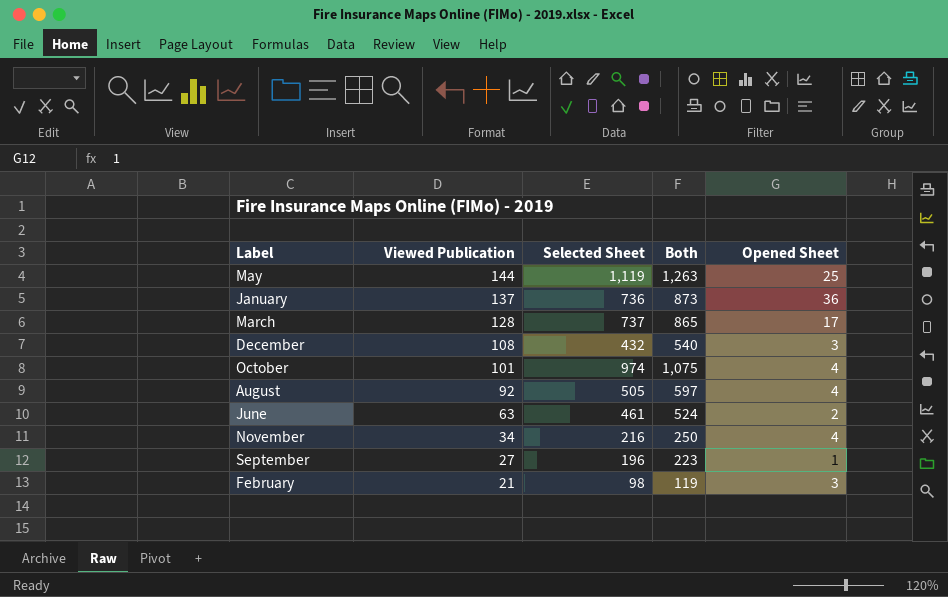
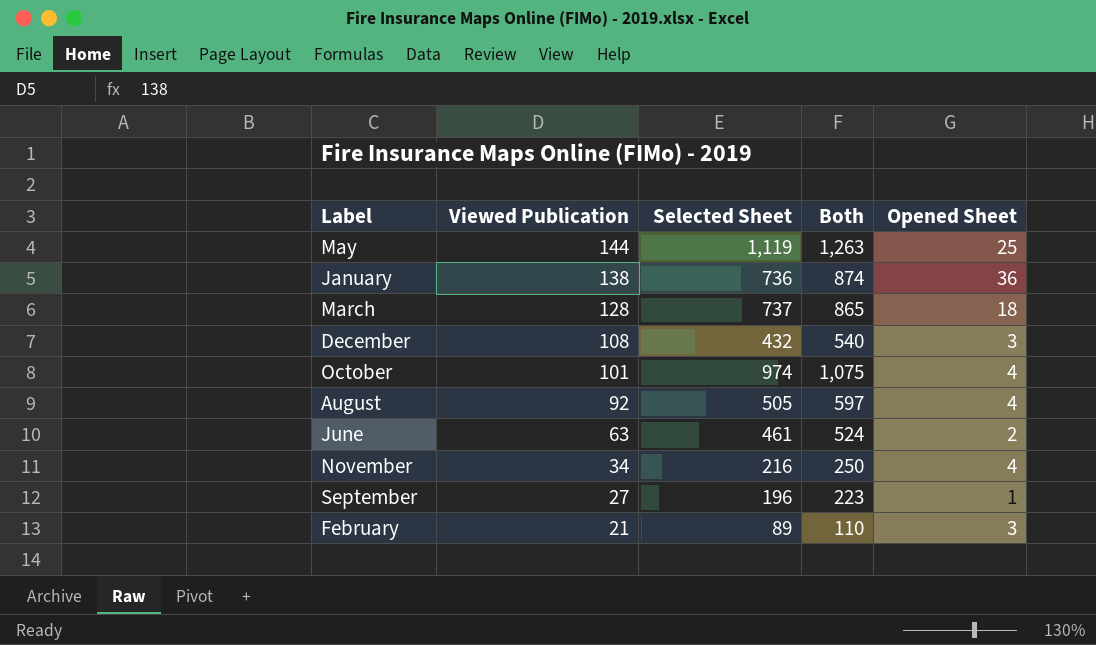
January | Viewed Publication: 137 -> 138
January | Both: 873 -> 874
March | Opened Sheet: 17 -> 18
February | Selected Sheet: 98 -> 89
February | Both: 119 -> 110

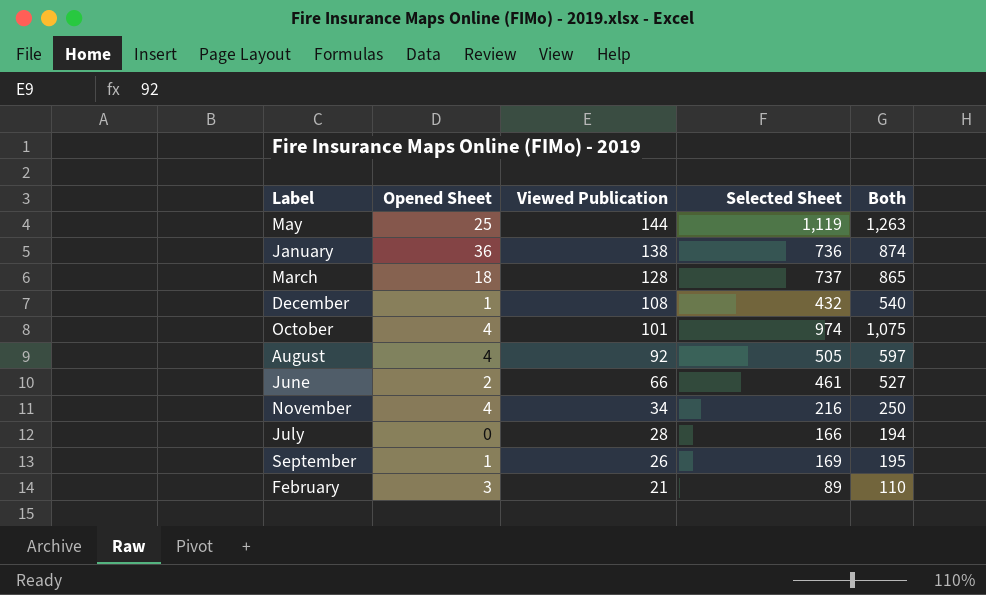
column Opened Sheet | position: 5 -> 2
December | Opened Sheet: 3 -> 1
June | Viewed Publication: 63 -> 66
June | Both: 524 -> 527
row July: none -> 0 | 28 | 166 | 194
September | Viewed Publication: 27 -> 26
September | Selected Sheet: 196 -> 169
September | Both: 223 -> 195

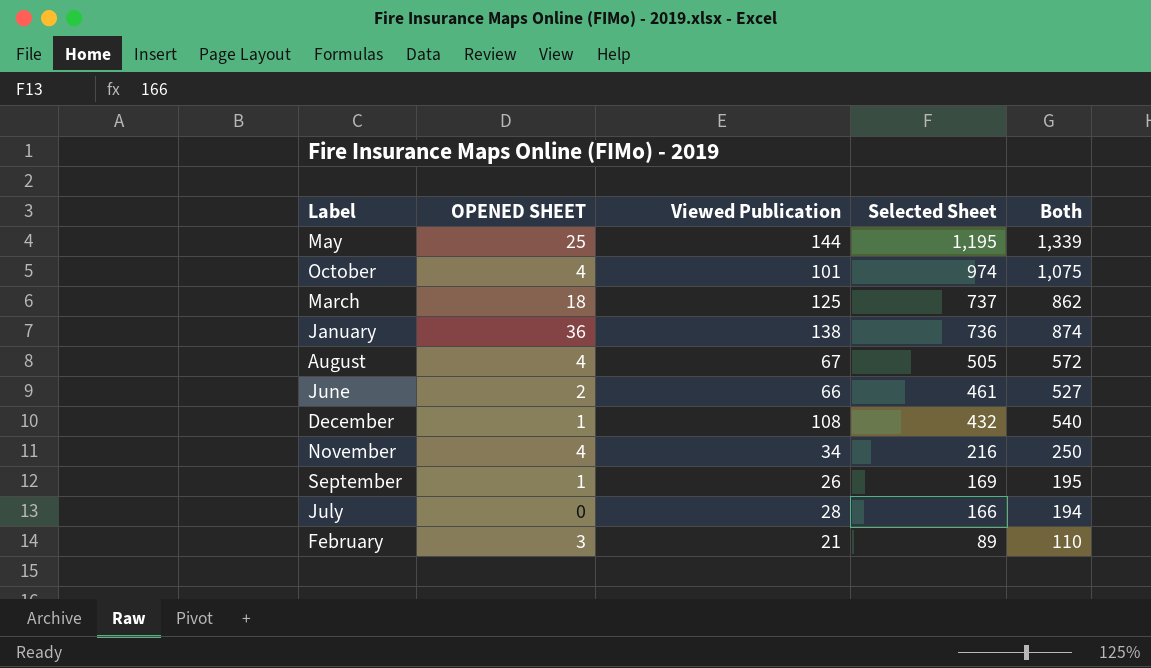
row order: Viewed Publication descending -> Selected Sheet descending
column name: Opened Sheet -> OPENED SHEET
May | Selected Sheet: 1,119 -> 1,195
May | Both: 1,263 -> 1,339
March | Viewed Publication: 128 -> 125
March | Both: 865 -> 862
August | Viewed Publication: 92 -> 67
August | Both: 597 -> 572

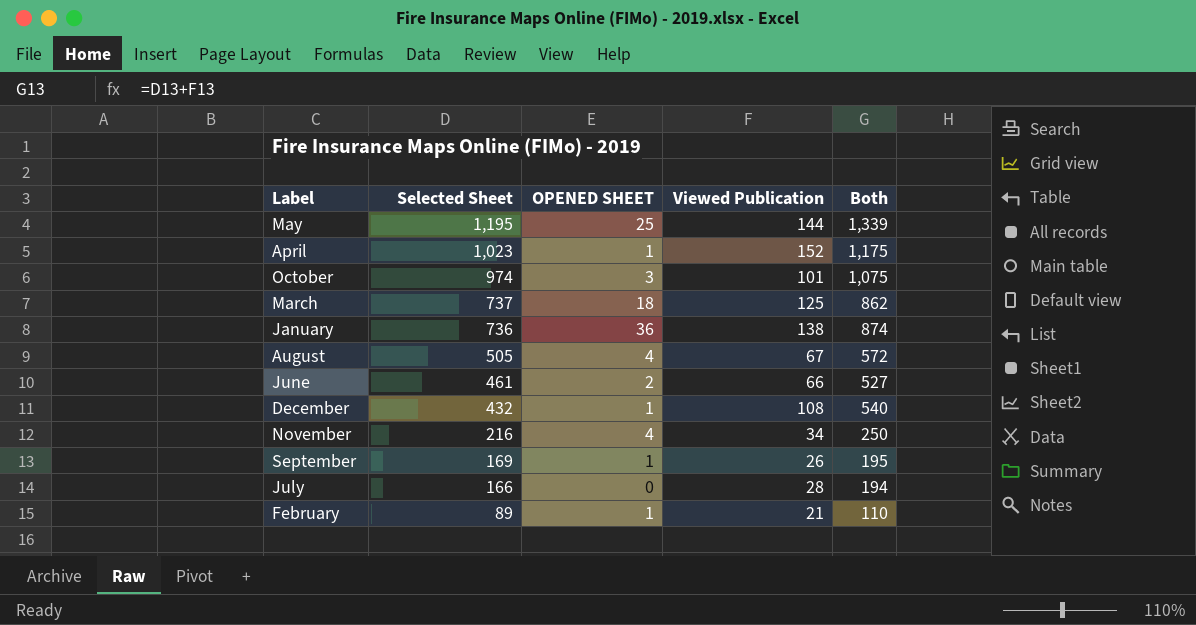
column Selected Sheet | position: 4 -> 2
row April: none -> 1,023 | 1 | 152 | 1,175
October | OPENED SHEET: 4 -> 3
February | OPENED SHEET: 3 -> 1

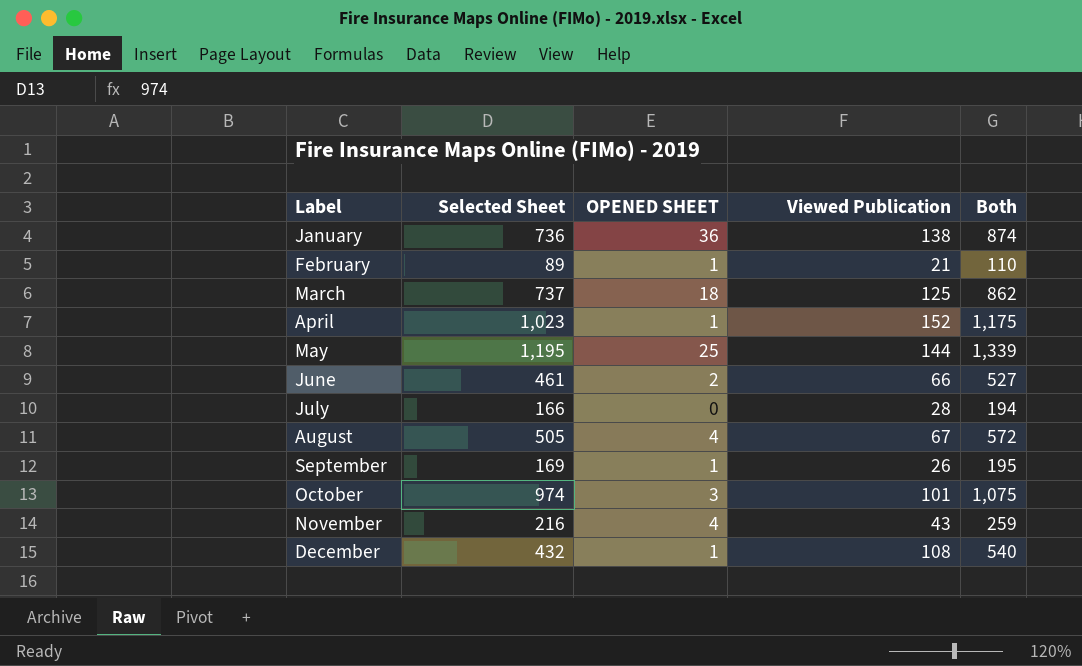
row order: Selected Sheet descending -> Label ascending
November | Viewed Publication: 34 -> 43
November | Both: 250 -> 259

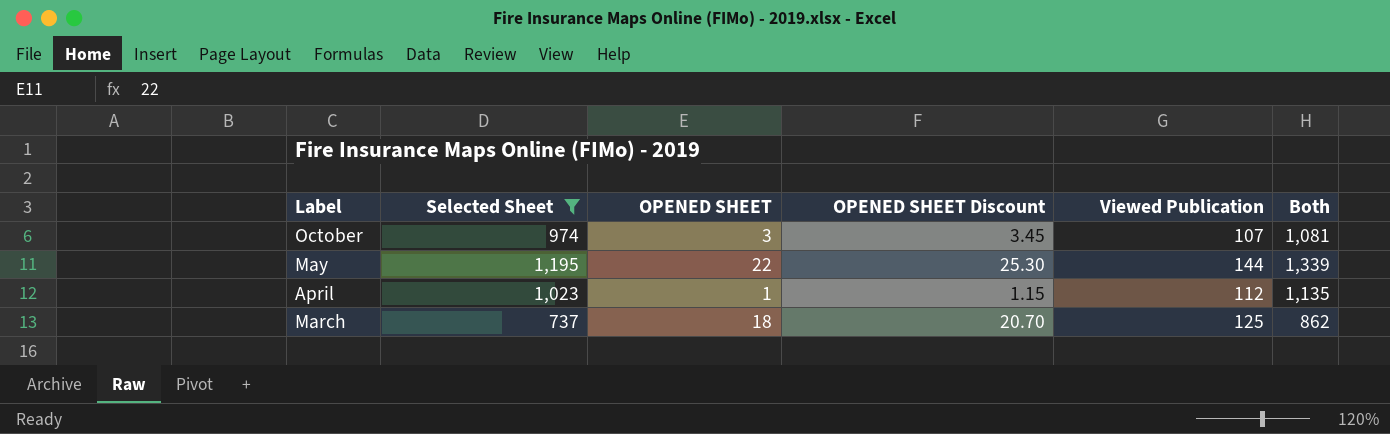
filter: none -> Selected Sheet >= 737
row order: Label ascending -> Label descending
column OPENED SHEET Discount | formula: none -> [OPENED SHEET] * 1.15
October | Viewed Publication: 101 -> 107
October | Both: 1,075 -> 1,081
May | OPENED SHEET: 25 -> 22
April | Viewed Publication: 152 -> 112
April | Both: 1,175 -> 1,135

